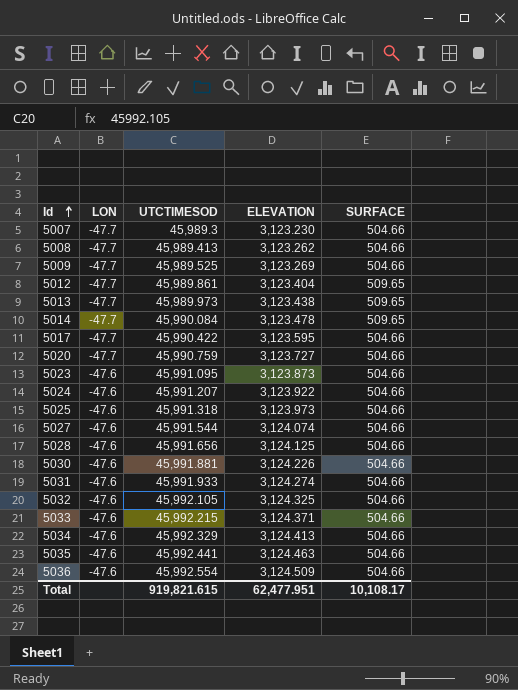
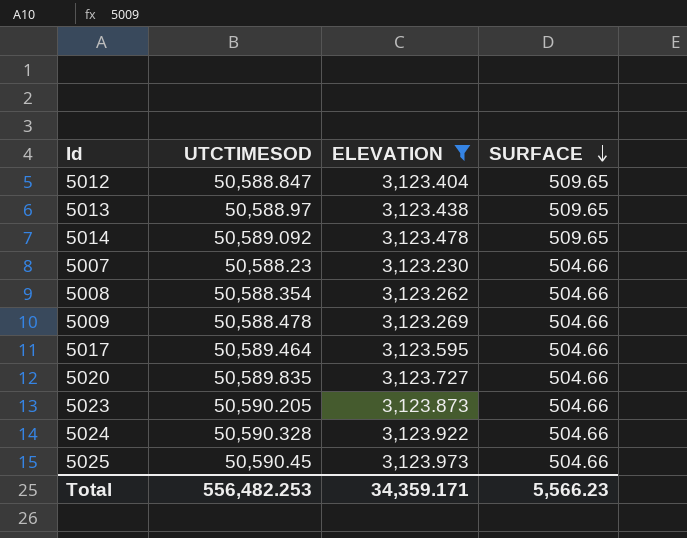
filter: none -> ELEVATION <= 3,123.973
row order: Id ascending -> SURFACE descending
column LON | position: 2 -> none
5012 | UTCTIMESOD: 45,989.861 -> 50,588.847
5013 | UTCTIMESOD: 45,989.973 -> 50,588.97
5014 | UTCTIMESOD: 45,990.084 -> 50,589.092
5007 | UTCTIMESOD: 45,989.3 -> 50,588.23
5008 | UTCTIMESOD: 45,989.413 -> 50,588.354
5009 | UTCTIMESOD: 45,989.525 -> 50,588.478
5017 | UTCTIMESOD: 45,990.422 -> 50,589.464
5020 | UTCTIMESOD: 45,990.759 -> 50,589.835
5023 | UTCTIMESOD: 45,991.095 -> 50,590.205
5024 | UTCTIMESOD: 45,991.207 -> 50,590.328
5025 | UTCTIMESOD: 45,991.318 -> 50,590.45
Total | UTCTIMESOD: 919,821.615 -> 556,482.253
Total | ELEVATION: 62,477.951 -> 34,359.171
Total | SURFACE: 10,108.17 -> 5,566.23

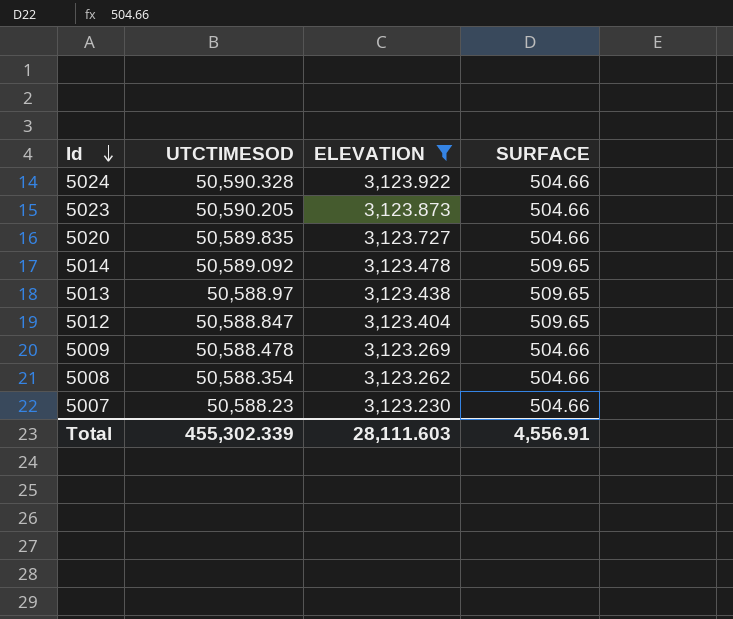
row order: SURFACE descending -> Id descending
row 5017: 50,589.464 | 3,123.595 | 504.66 -> none
row 5025: 50,590.45 | 3,123.973 | 504.66 -> none
Total | UTCTIMESOD: 556,482.253 -> 455,302.339
Total | ELEVATION: 34,359.171 -> 28,111.603
Total | SURFACE: 5,566.23 -> 4,556.91

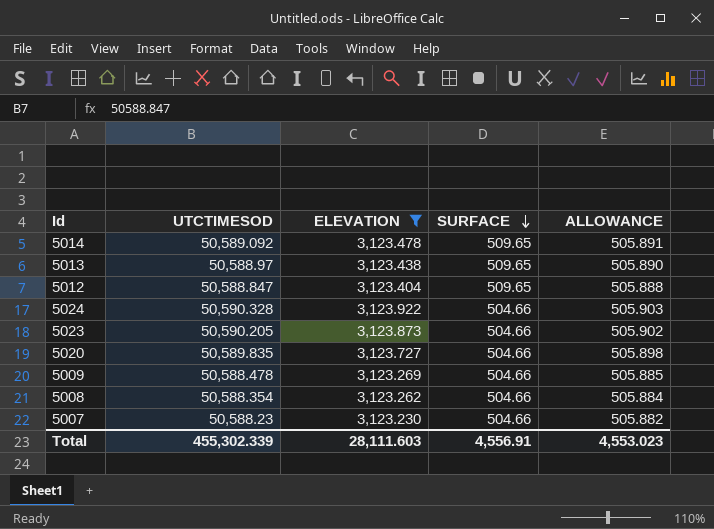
row order: Id descending -> SURFACE descending
column ALLOWANCE | formula: none -> [UTCTIMESOD] * 0.01

